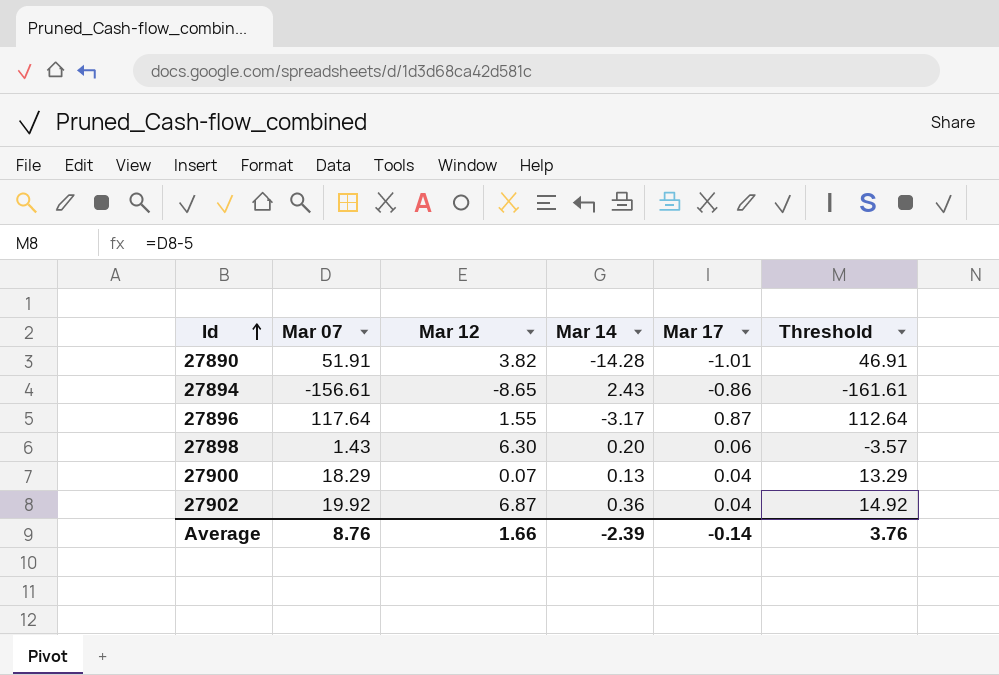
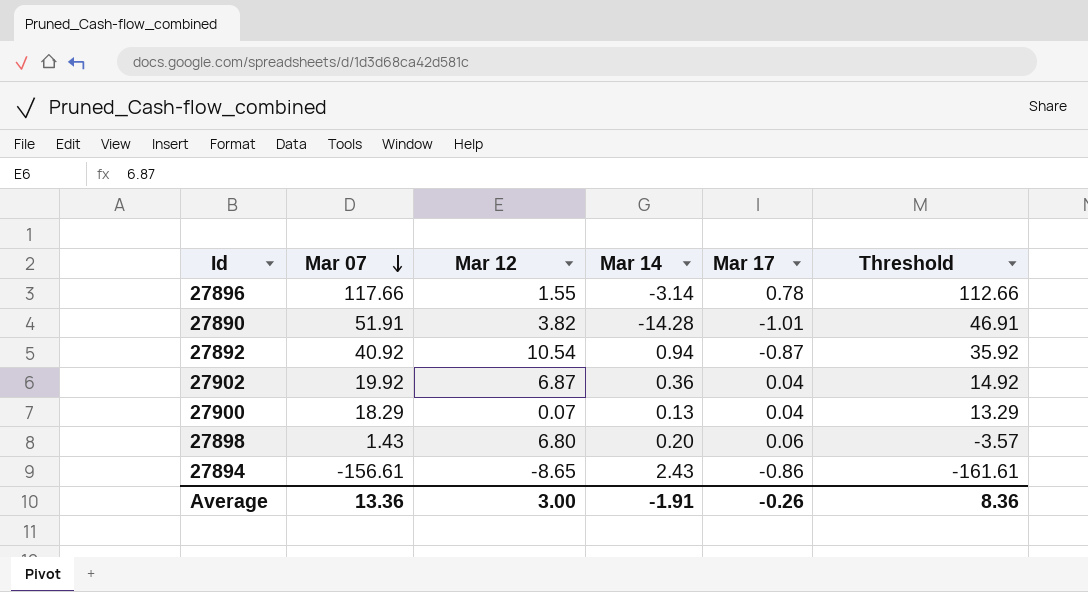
row order: Id ascending -> Mar 07 descending
27896 | Mar 07: 117.64 -> 117.66
27896 | Mar 14: -3.17 -> -3.14
27896 | Mar 17: 0.87 -> 0.78
27896 | Threshold: 112.64 -> 112.66
row 27892: none -> 40.92 | 10.54 | 0.94 | -0.87 | 35.92
27898 | Mar 12: 6.30 -> 6.80
Average | Mar 07: 8.76 -> 13.36
Average | Mar 12: 1.66 -> 3.00
Average | Mar 14: -2.39 -> -1.91
Average | Mar 17: -0.14 -> -0.26
Average | Threshold: 3.76 -> 8.36

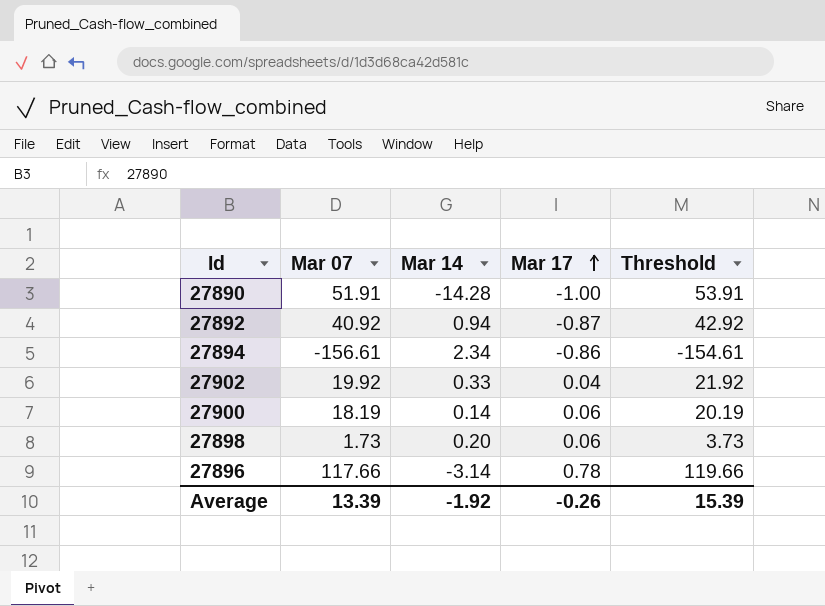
row order: Mar 07 descending -> Mar 17 ascending
column Mar 12 | position: 3 -> none
column Threshold | formula: [Mar 07] - 5 -> [Mar 07] + 2
27890 | Mar 17: -1.01 -> -1.00
27894 | Mar 14: 2.43 -> 2.34
27902 | Mar 14: 0.36 -> 0.33
27900 | Mar 07: 18.29 -> 18.19
27900 | Mar 14: 0.13 -> 0.14
27900 | Mar 17: 0.04 -> 0.06
27898 | Mar 07: 1.43 -> 1.73
Average | Mar 07: 13.36 -> 13.39
Average | Mar 14: -1.91 -> -1.92
Average | Threshold: 8.36 -> 15.39

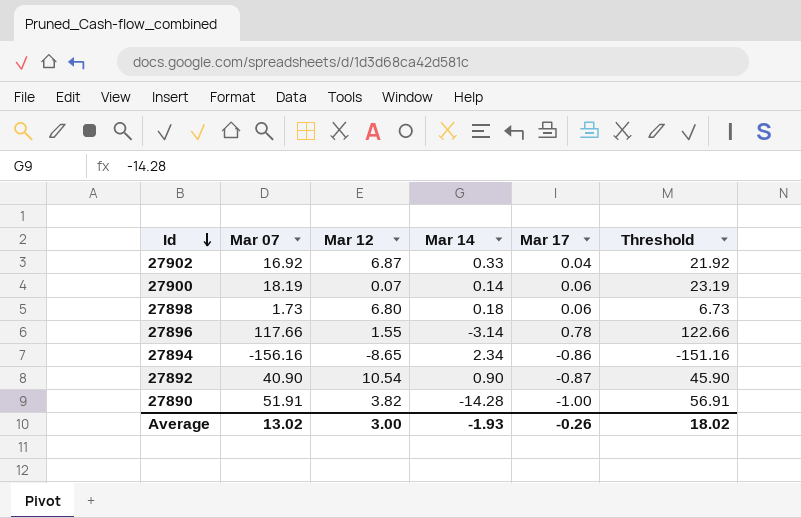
row order: Mar 17 ascending -> Id descending
column Mar 12 | position: none -> 3
column Threshold | formula: [Mar 07] + 2 -> [Mar 07] + 5
27902 | Mar 07: 19.92 -> 16.92
27898 | Mar 14: 0.20 -> 0.18
27894 | Mar 07: -156.61 -> -156.16
27892 | Mar 07: 40.92 -> 40.90
27892 | Mar 14: 0.94 -> 0.90
Average | Mar 07: 13.39 -> 13.02
Average | Mar 14: -1.92 -> -1.93
Average | Threshold: 15.39 -> 18.02

